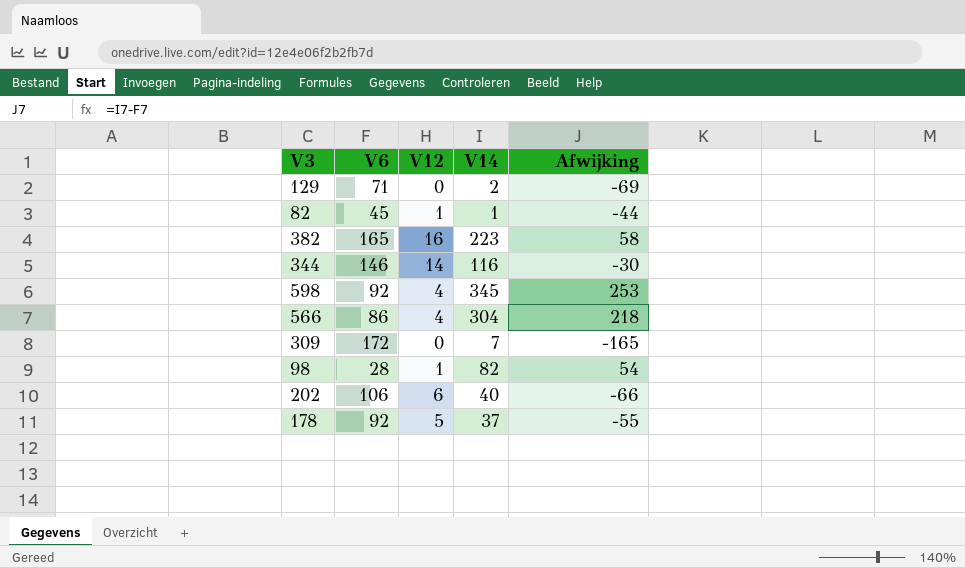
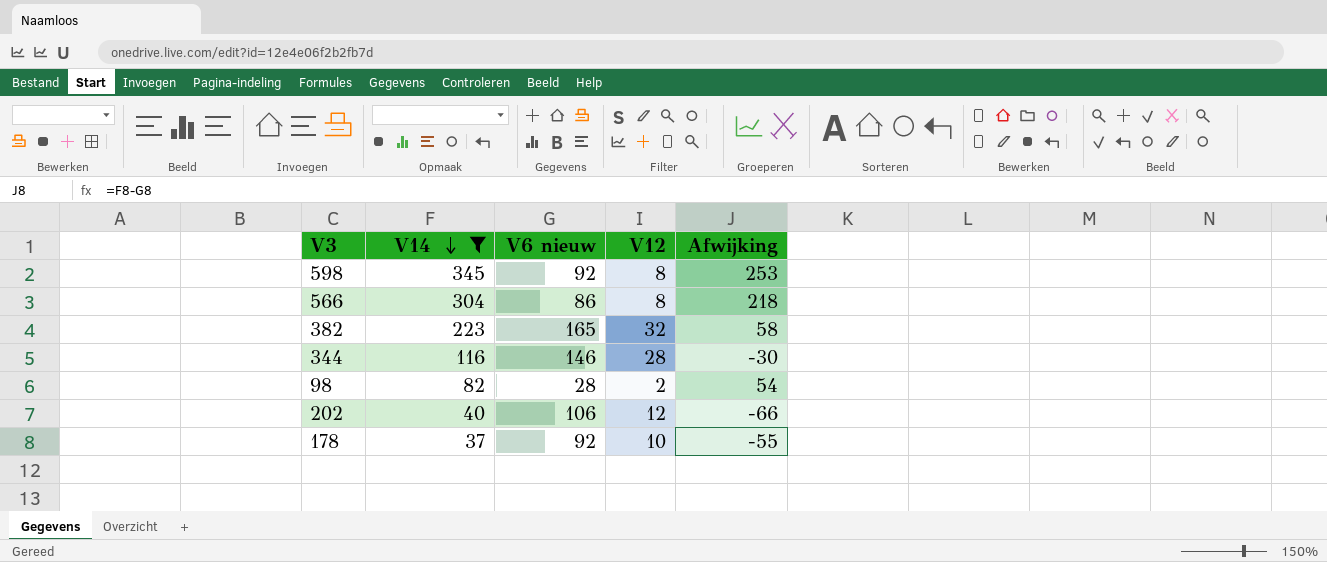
filter: none -> V14 >= 37
row order: none -> V14 descending
column V14 | position: 4 -> 2
column name: V6 -> V6 nieuw
598 | V12: 4 -> 8
566 | V12: 4 -> 8
382 | V12: 16 -> 32
344 | V12: 14 -> 28
98 | V12: 1 -> 2
202 | V12: 6 -> 12
178 | V12: 5 -> 10

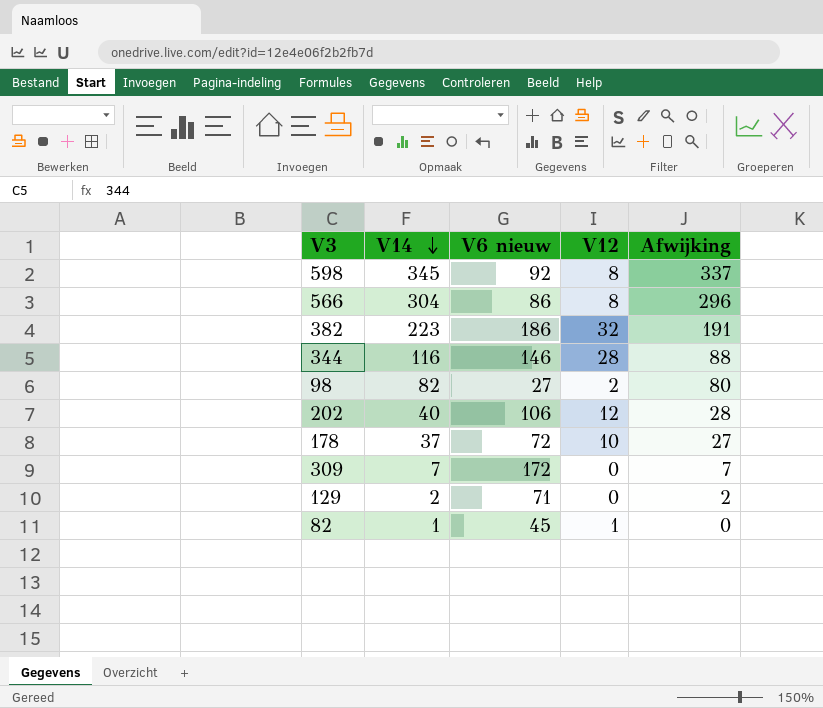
filter: V14 >= 37 -> none
column Afwijking | formula: [V14] - [V6 nieuw] -> [V14] - [V12]
382 | V6 nieuw: 165 -> 186
98 | V6 nieuw: 28 -> 27
178 | V6 nieuw: 92 -> 72

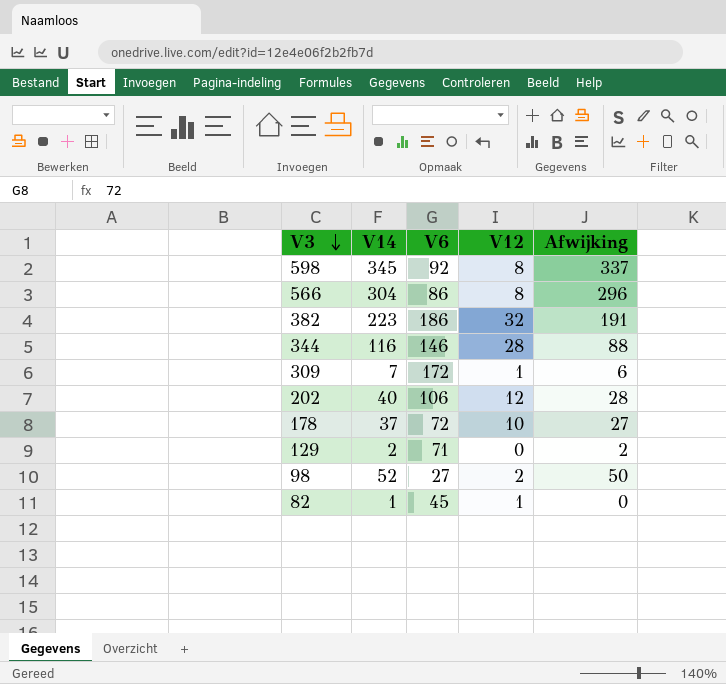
row order: V14 descending -> V3 descending
column name: V6 nieuw -> V6
309 | V12: 0 -> 1
309 | Afwijking: 7 -> 6
98 | V14: 82 -> 52
98 | Afwijking: 80 -> 50

